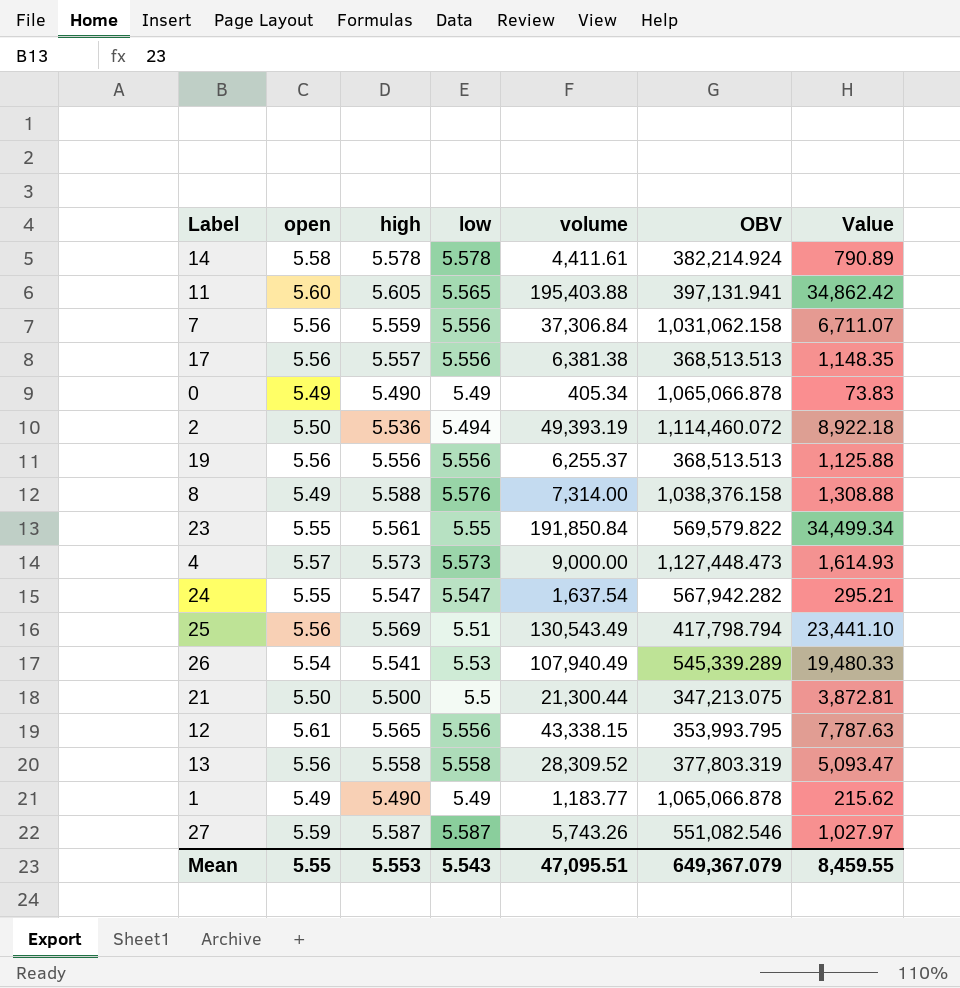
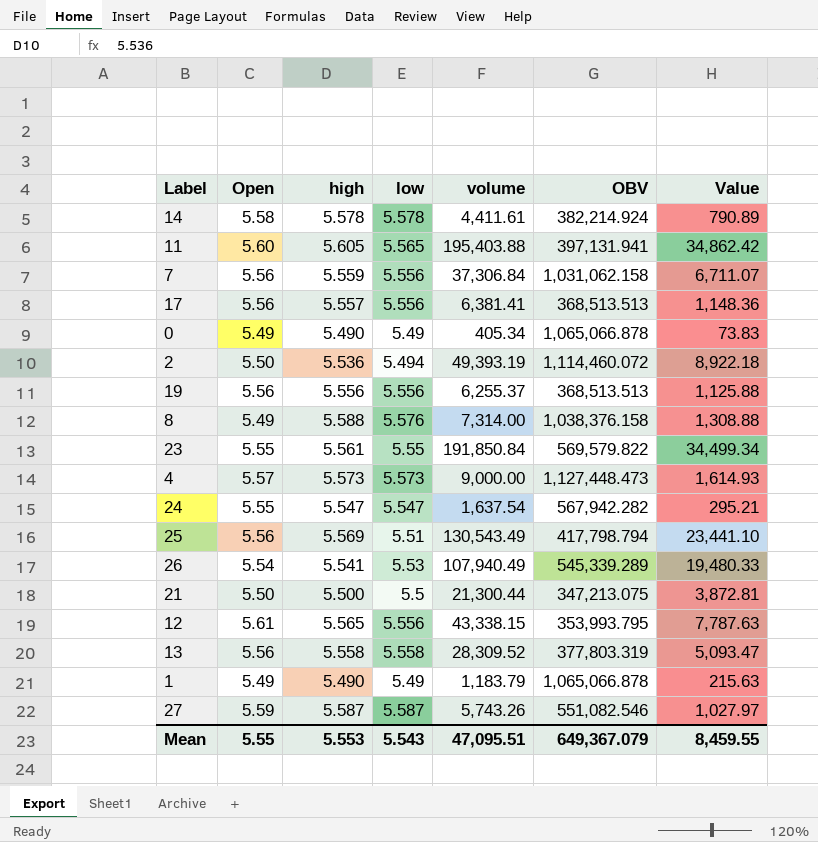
column name: open -> Open
17 | volume: 6,381.38 -> 6,381.41
17 | Value: 1,148.35 -> 1,148.36
1 | volume: 1,183.77 -> 1,183.79
1 | Value: 215.62 -> 215.63

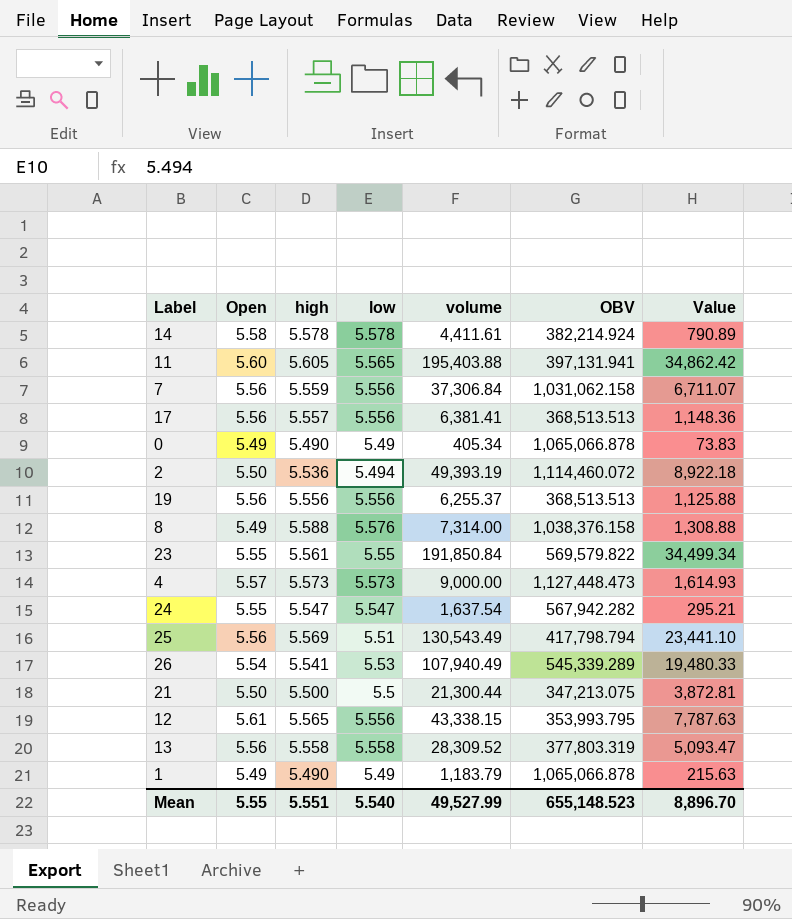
row 27: 5.59 | 5.587 | 5.587 | 5,743.26 | 551,082.546 | 1,027.97 -> none
Mean | high: 5.553 -> 5.551
Mean | low: 5.543 -> 5.540
Mean | volume: 47,095.51 -> 49,527.99
Mean | OBV: 649,367.079 -> 655,148.523
Mean | Value: 8,459.55 -> 8,896.70

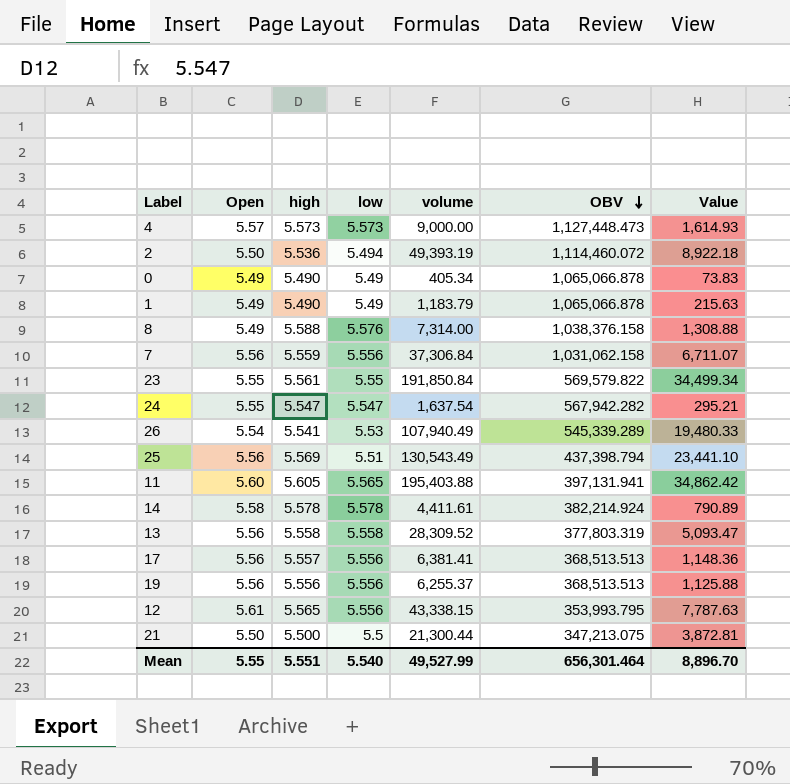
row order: none -> OBV descending
25 | OBV: 417,798.794 -> 437,398.794
Mean | OBV: 655,148.523 -> 656,301.464

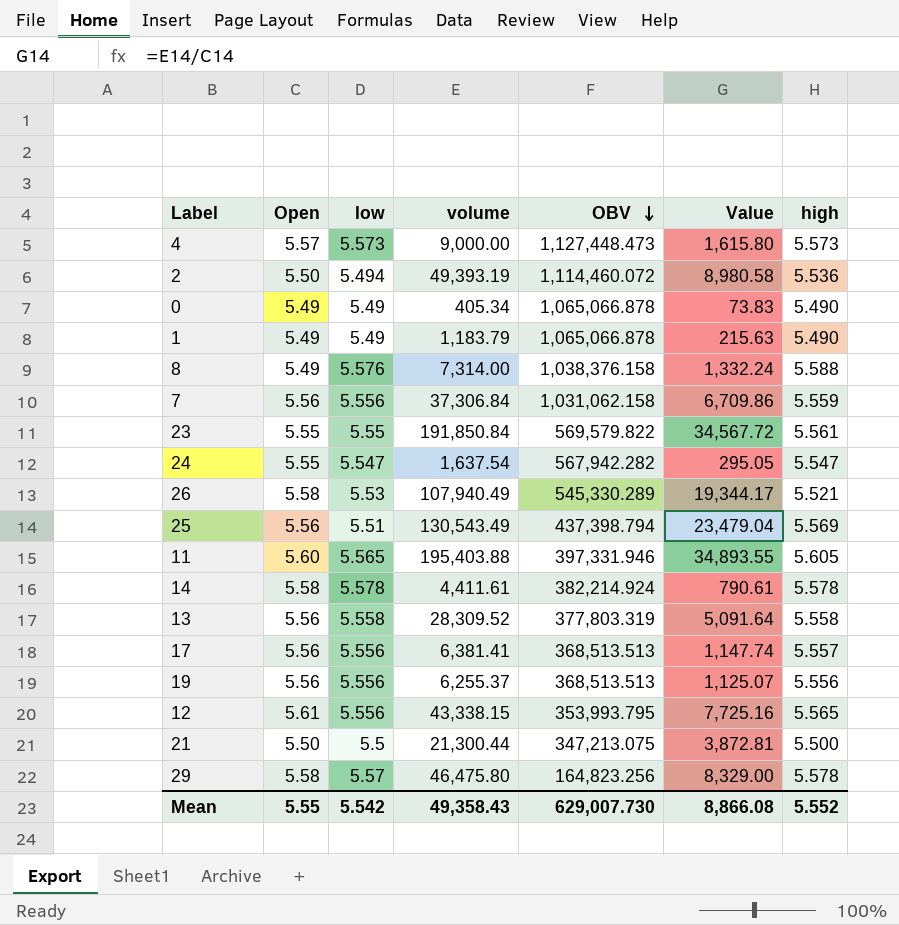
column Value | formula: [volume] / [high] -> [volume] / [Open]
column high | position: 3 -> 7
26 | Open: 5.54 -> 5.58
26 | OBV: 545,339.289 -> 545,330.289
26 | high: 5.541 -> 5.521
11 | OBV: 397,131.941 -> 397,331.946
row 29: none -> 5.58 | 5.57 | 46,475.80 | 164,823.256 | 8,329.00 | 5.578
Mean | low: 5.540 -> 5.542
Mean | volume: 49,527.99 -> 49,358.43
Mean | OBV: 656,301.464 -> 629,007.730
Mean | Value: 8,896.70 -> 8,866.08
Mean | high: 5.551 -> 5.552

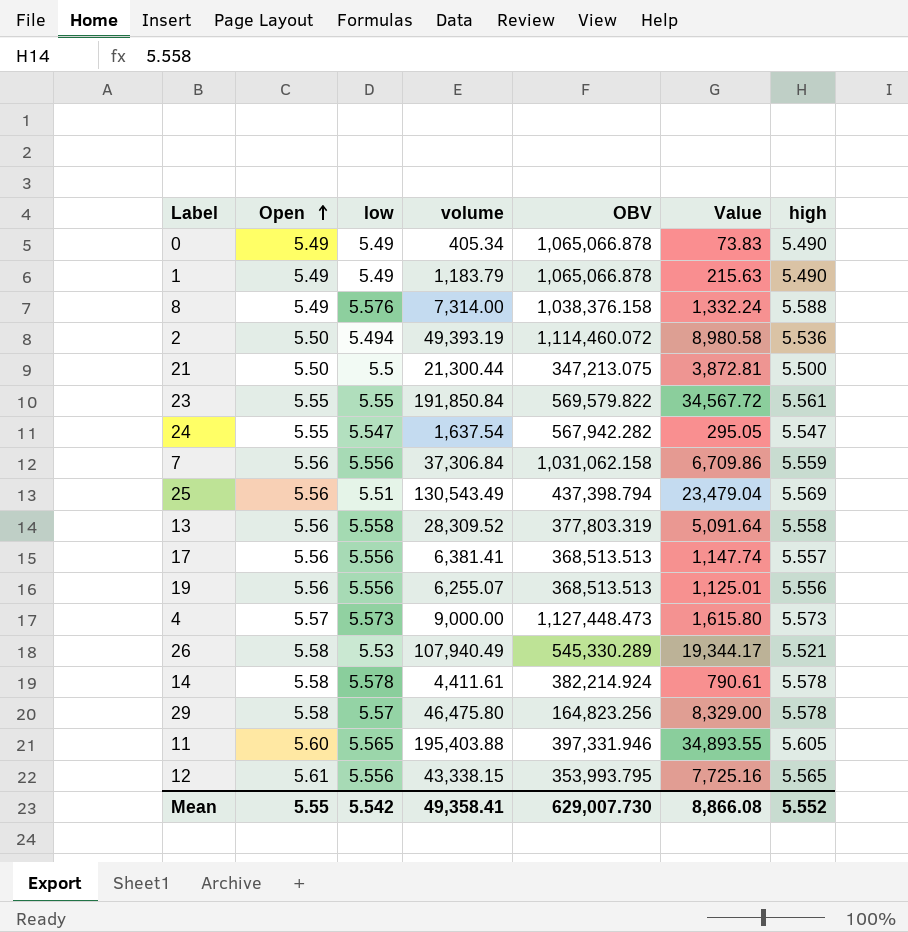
row order: OBV descending -> Open ascending
19 | volume: 6,255.37 -> 6,255.07
19 | Value: 1,125.07 -> 1,125.01
Mean | volume: 49,358.43 -> 49,358.41

